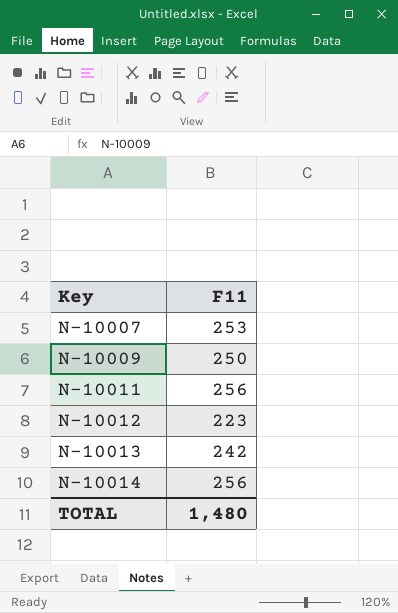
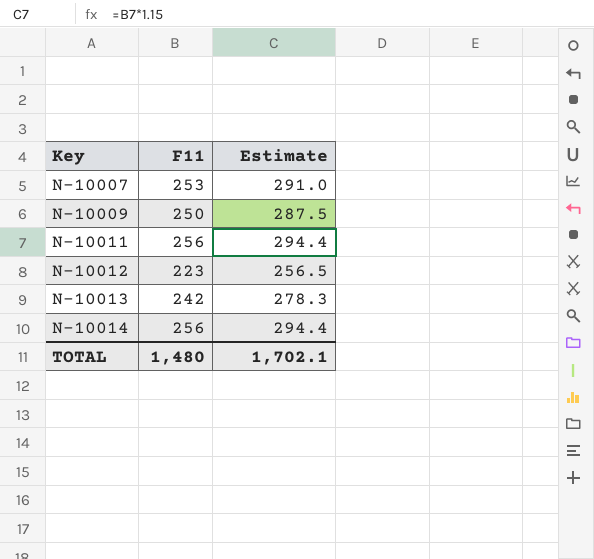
column Estimate | formula: none -> [F11] * 1.15

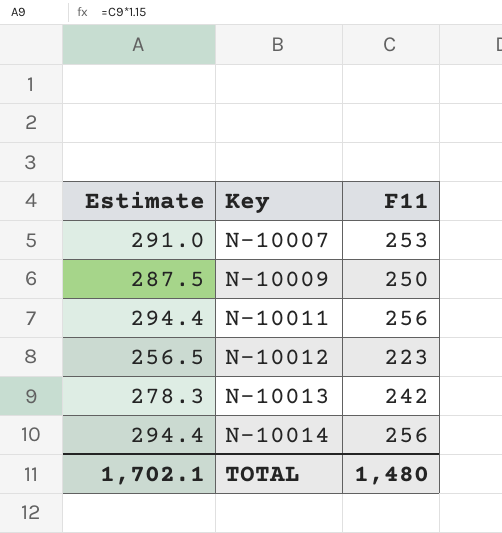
column Estimate | position: 3 -> 1

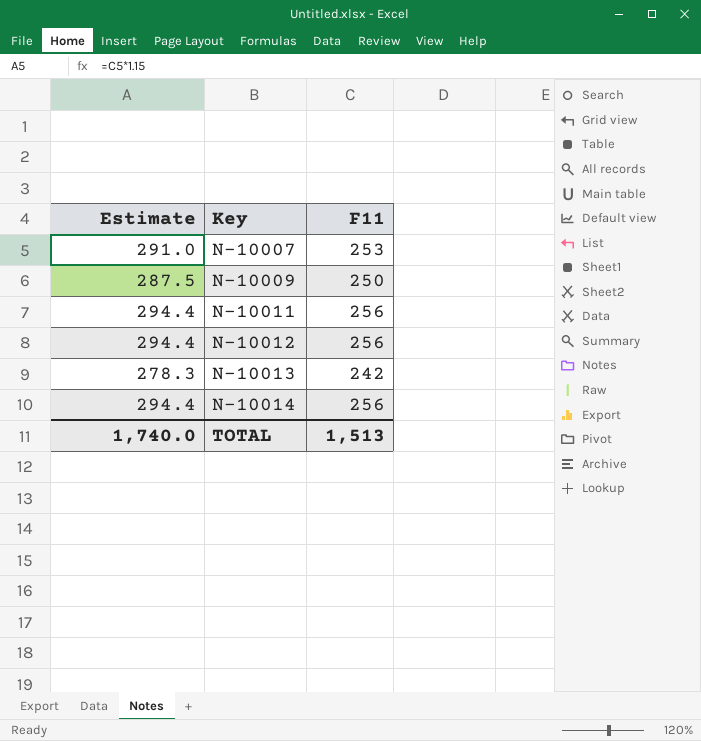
N-10012 | Estimate: 256.5 -> 294.4
N-10012 | F11: 223 -> 256
TOTAL | Estimate: 1,702.1 -> 1,740.0
TOTAL | F11: 1,480 -> 1,513

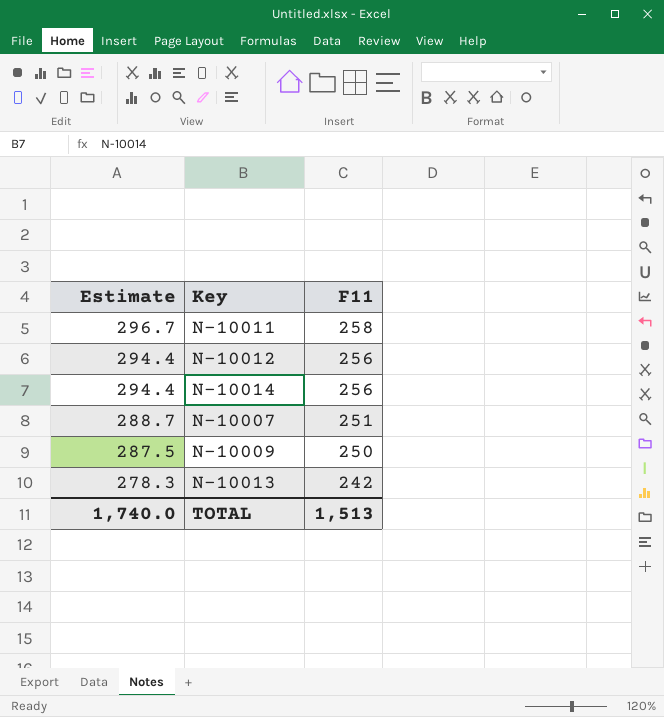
row order: Key ascending -> Estimate descending
N-10011 | Estimate: 294.4 -> 296.7
N-10011 | F11: 256 -> 258
N-10007 | Estimate: 291.0 -> 288.7
N-10007 | F11: 253 -> 251

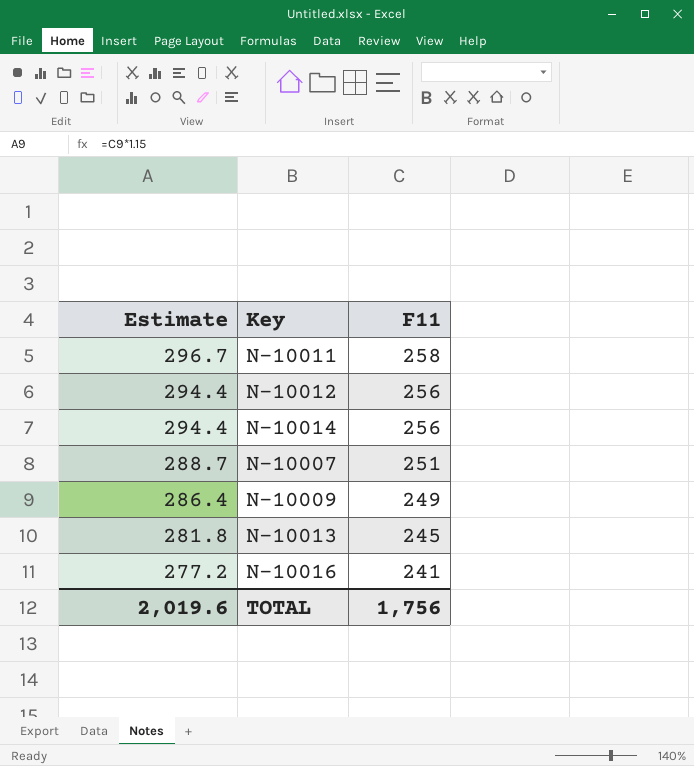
N-10009 | Estimate: 287.5 -> 286.4
N-10009 | F11: 250 -> 249
N-10013 | Estimate: 278.3 -> 281.8
N-10013 | F11: 242 -> 245
row N-10016: none -> 277.2 | 241
TOTAL | Estimate: 1,740.0 -> 2,019.6
TOTAL | F11: 1,513 -> 1,756

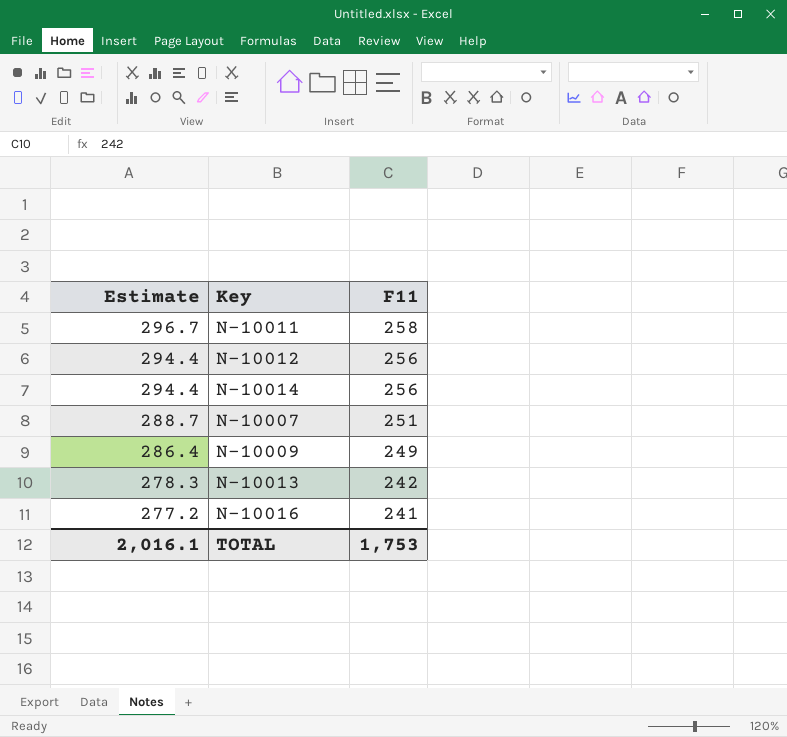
N-10013 | Estimate: 281.8 -> 278.3
N-10013 | F11: 245 -> 242
TOTAL | Estimate: 2,019.6 -> 2,016.1
TOTAL | F11: 1,756 -> 1,753

